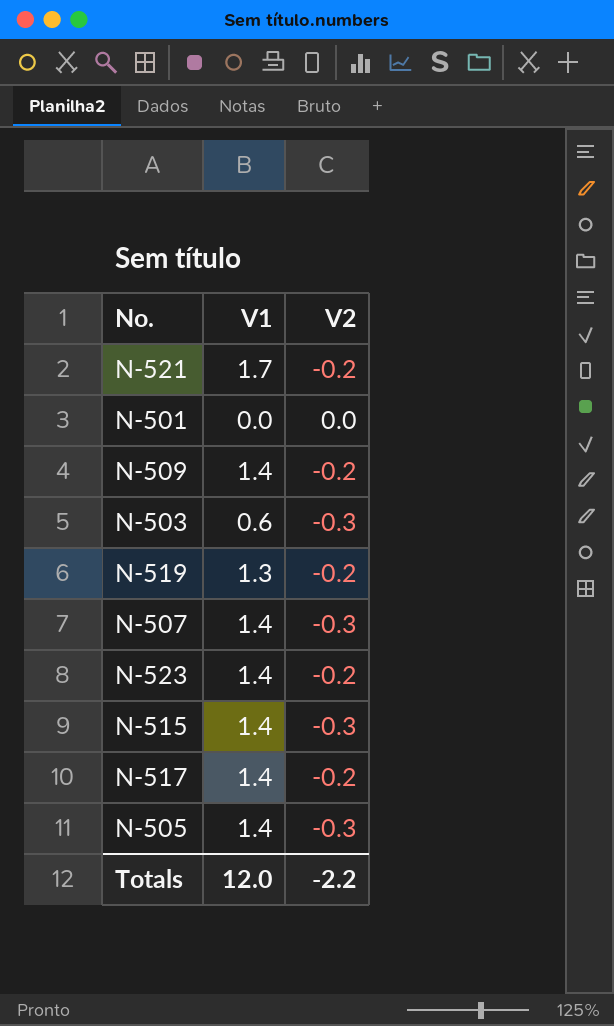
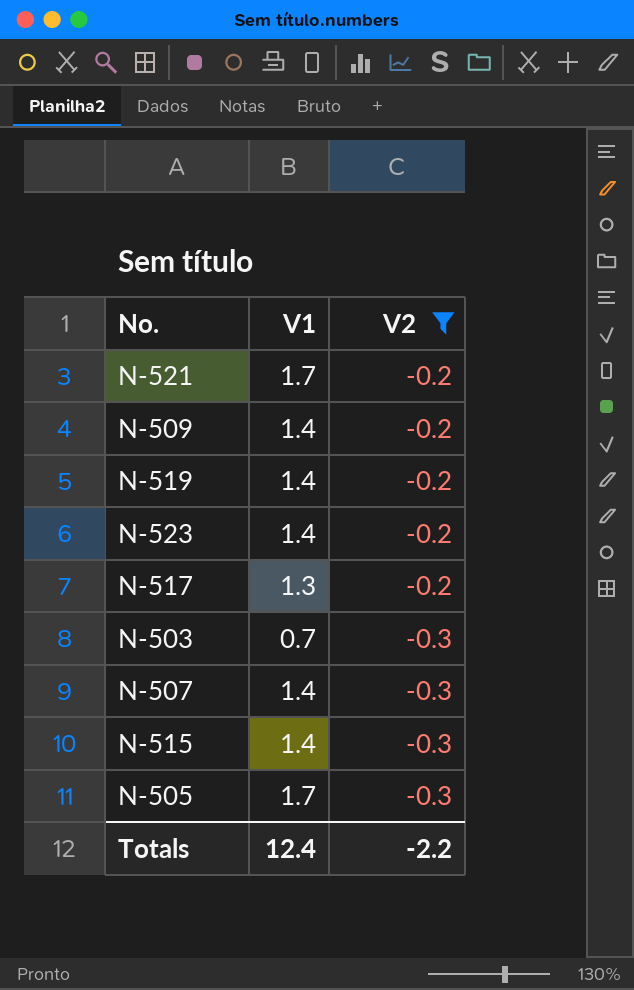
filter: none -> V2 != 0.0
row order: none -> V2 descending
N-519 | V1: 1.3 -> 1.4
N-517 | V1: 1.4 -> 1.3
N-503 | V1: 0.6 -> 0.7
N-505 | V1: 1.4 -> 1.7
Totals | V1: 12.0 -> 12.4

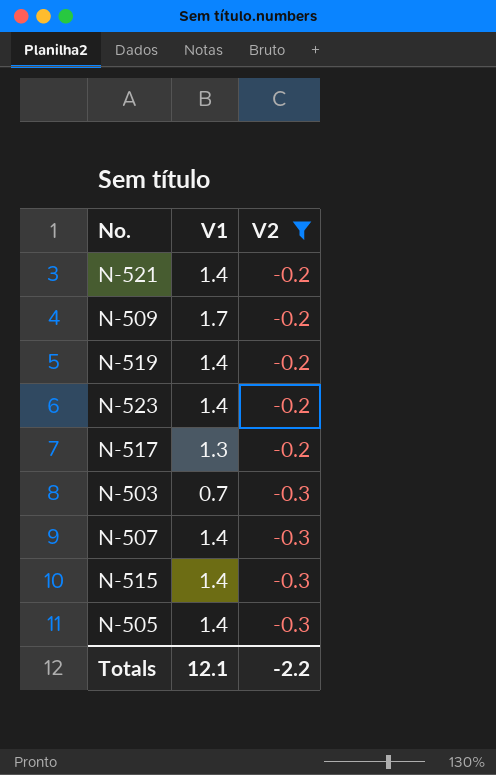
N-521 | V1: 1.7 -> 1.4
N-509 | V1: 1.4 -> 1.7
N-505 | V1: 1.7 -> 1.4
Totals | V1: 12.4 -> 12.1

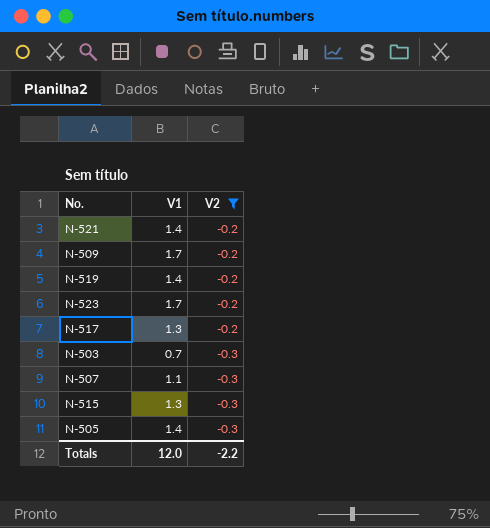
N-523 | V1: 1.4 -> 1.7
N-507 | V1: 1.4 -> 1.1
N-515 | V1: 1.4 -> 1.3
Totals | V1: 12.1 -> 12.0

